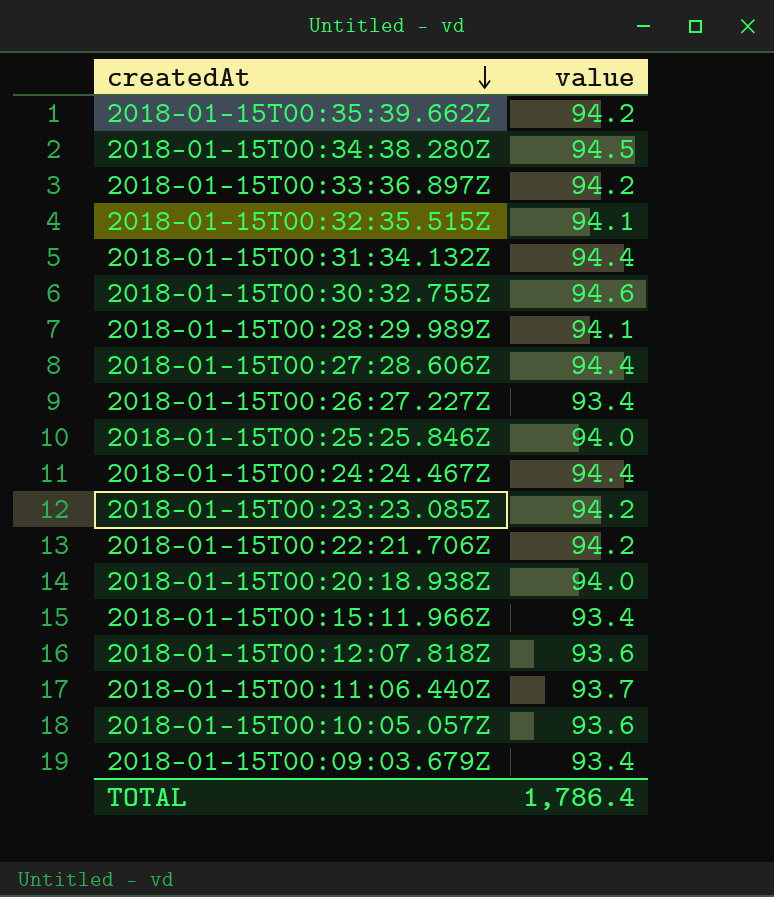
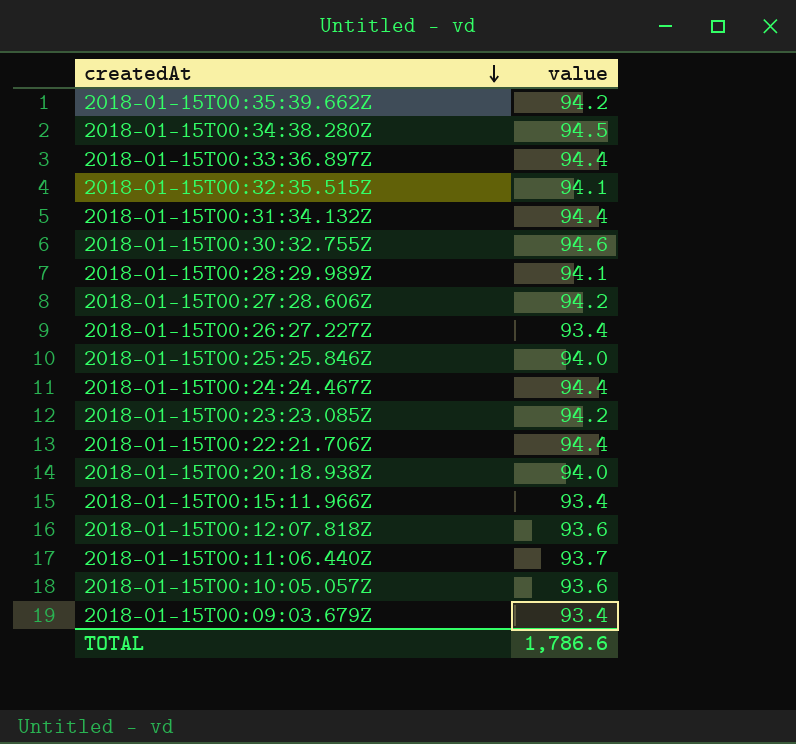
2018-01-15T00:33:36.897Z | value: 94.2 -> 94.4
2018-01-15T00:27:28.606Z | value: 94.4 -> 94.2
2018-01-15T00:22:21.706Z | value: 94.2 -> 94.4
TOTAL | value: 1,786.4 -> 1,786.6

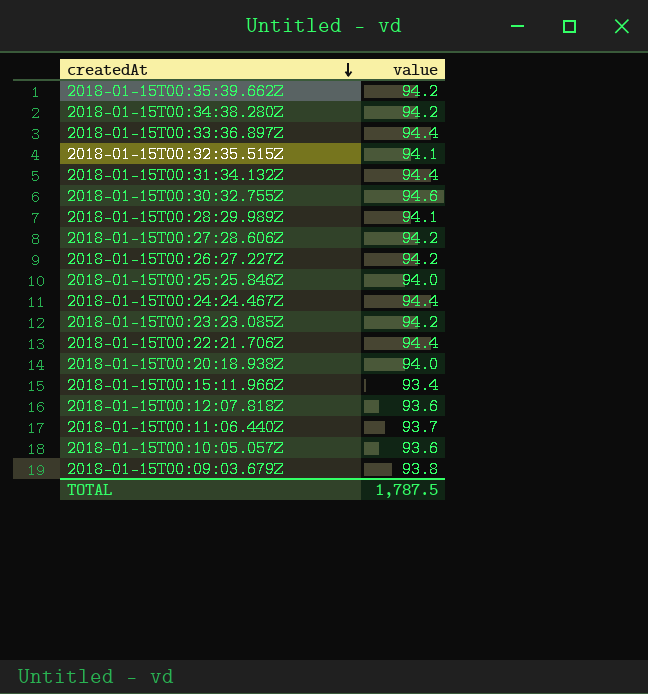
2018-01-15T00:34:38.280Z | value: 94.5 -> 94.2
2018-01-15T00:26:27.227Z | value: 93.4 -> 94.2
2018-01-15T00:09:03.679Z | value: 93.4 -> 93.8
TOTAL | value: 1,786.6 -> 1,787.5

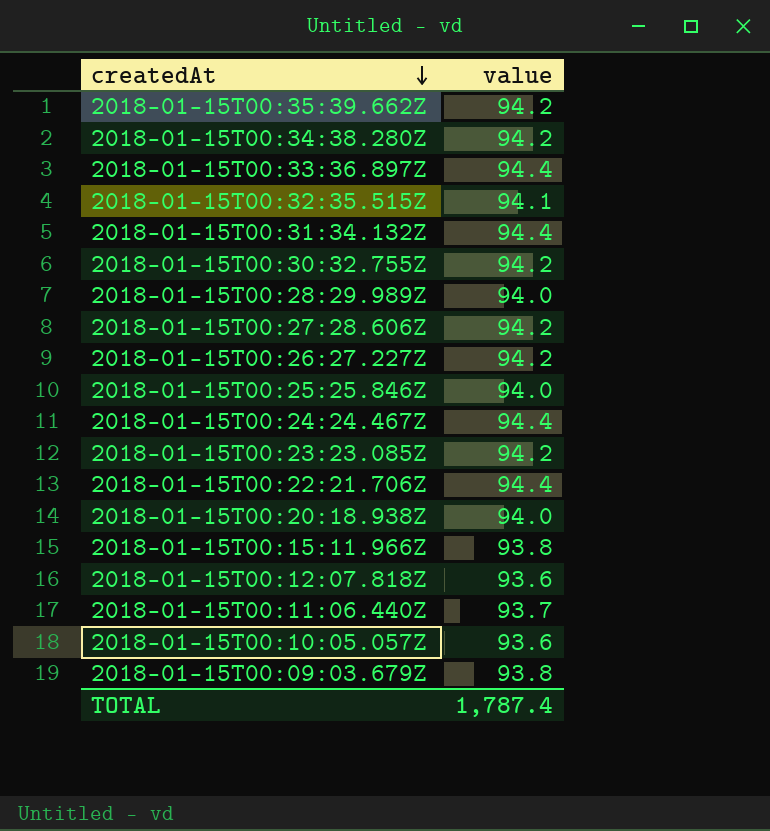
2018-01-15T00:30:32.755Z | value: 94.6 -> 94.2
2018-01-15T00:28:29.989Z | value: 94.1 -> 94.0
2018-01-15T00:15:11.966Z | value: 93.4 -> 93.8
TOTAL | value: 1,787.5 -> 1,787.4

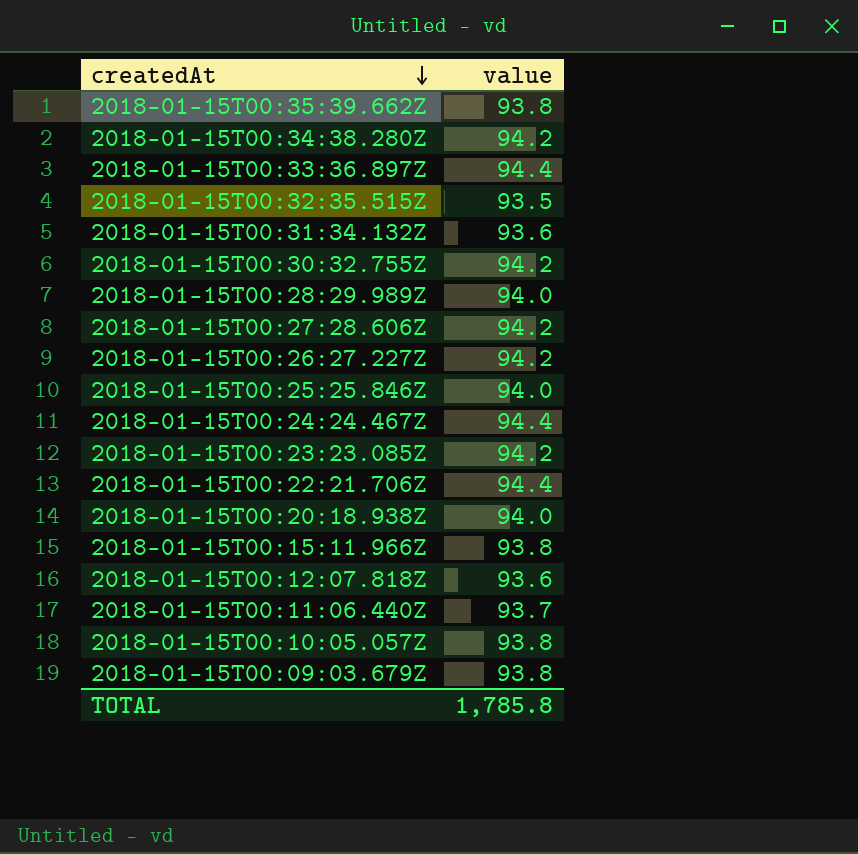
2018-01-15T00:35:39.662Z | value: 94.2 -> 93.8
2018-01-15T00:32:35.515Z | value: 94.1 -> 93.5
2018-01-15T00:31:34.132Z | value: 94.4 -> 93.6
2018-01-15T00:10:05.057Z | value: 93.6 -> 93.8
TOTAL | value: 1,787.4 -> 1,785.8

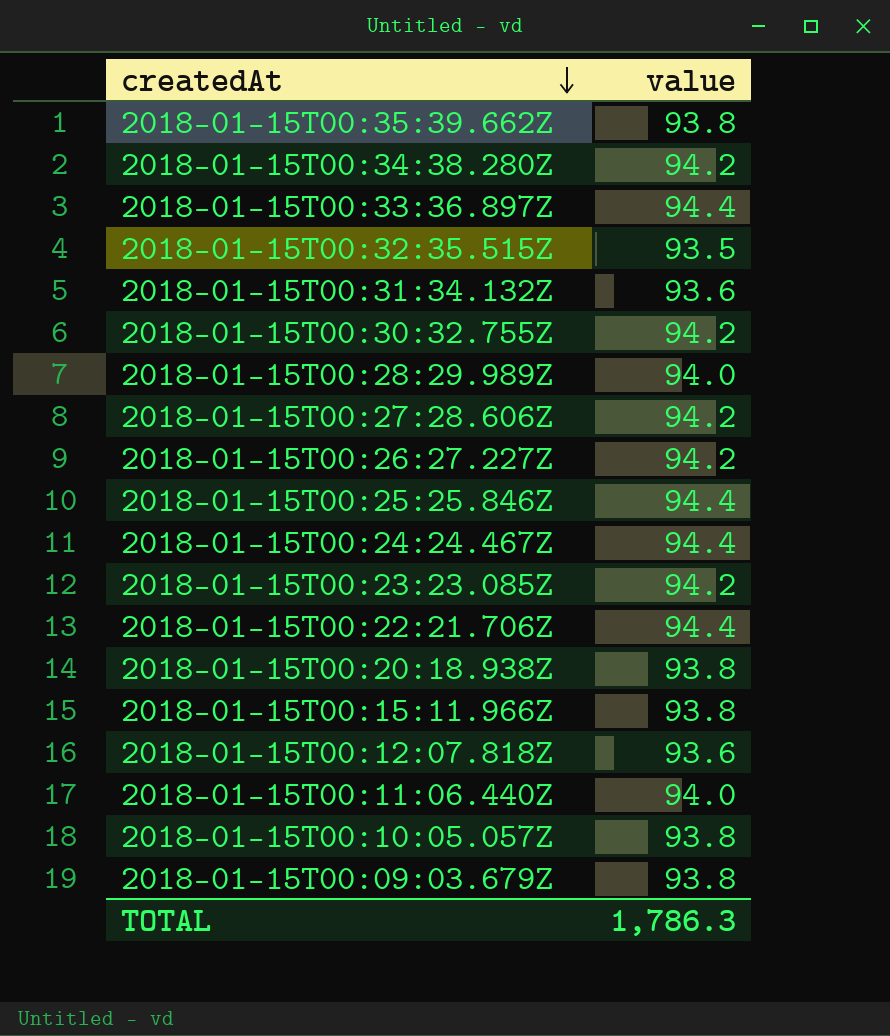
2018-01-15T00:25:25.846Z | value: 94.0 -> 94.4
2018-01-15T00:20:18.938Z | value: 94.0 -> 93.8
2018-01-15T00:11:06.440Z | value: 93.7 -> 94.0
TOTAL | value: 1,785.8 -> 1,786.3

